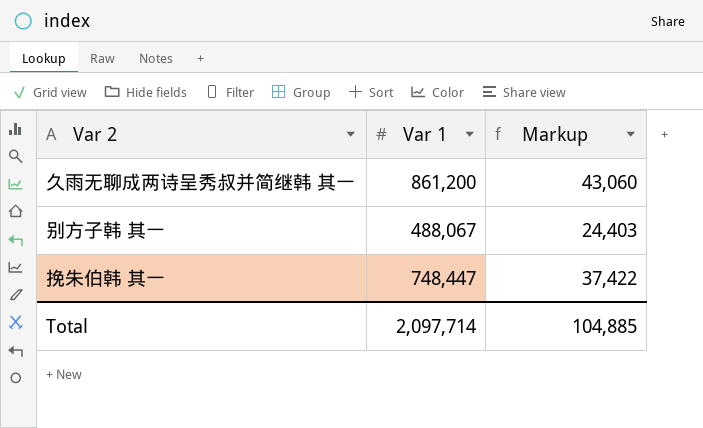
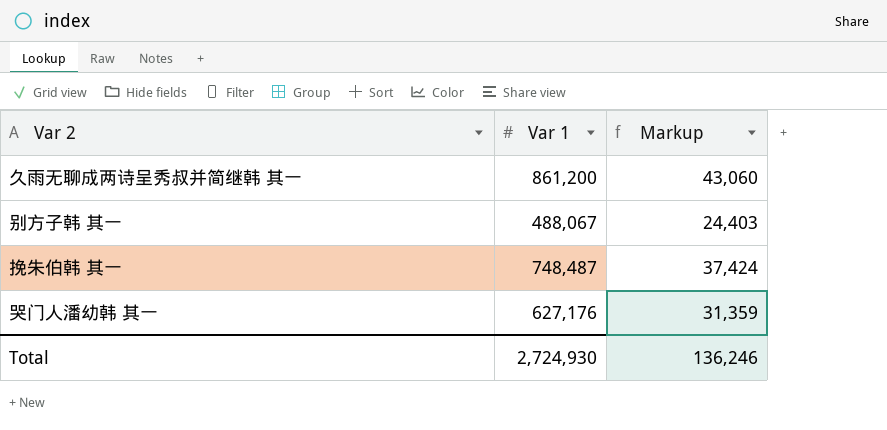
挽朱伯韩 其一 | Var 1: 748,447 -> 748,487
挽朱伯韩 其一 | Markup: 37,422 -> 37,424
row 哭门人潘幼韩 其一: none -> 627,176 | 31,359
Total | Var 1: 2,097,714 -> 2,724,930
Total | Markup: 104,885 -> 136,246

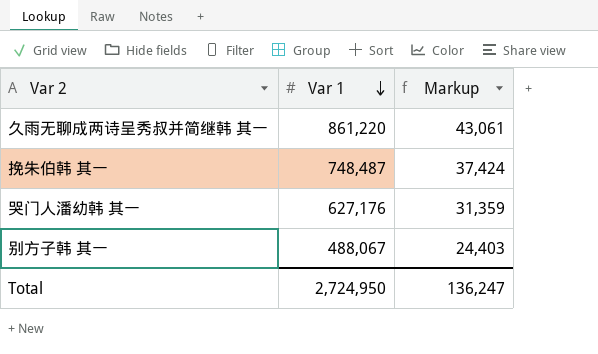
row order: none -> Var 1 descending
久雨无聊成两诗呈秀叔并简继韩 其一 | Var 1: 861,200 -> 861,220
久雨无聊成两诗呈秀叔并简继韩 其一 | Markup: 43,060 -> 43,061
Total | Var 1: 2,724,930 -> 2,724,950
Total | Markup: 136,246 -> 136,247

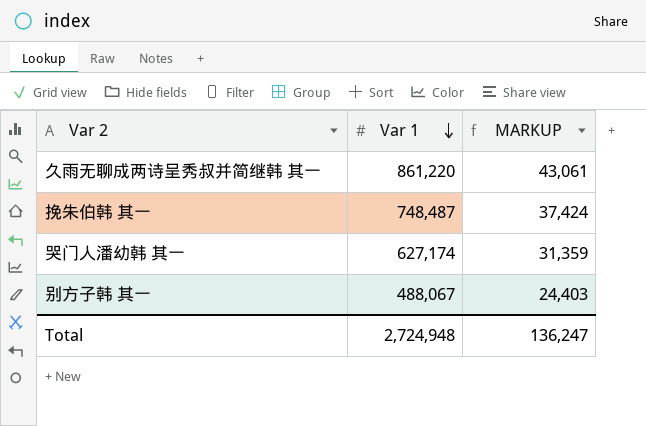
column name: Markup -> MARKUP
哭门人潘幼韩 其一 | Var 1: 627,176 -> 627,174
Total | Var 1: 2,724,950 -> 2,724,948

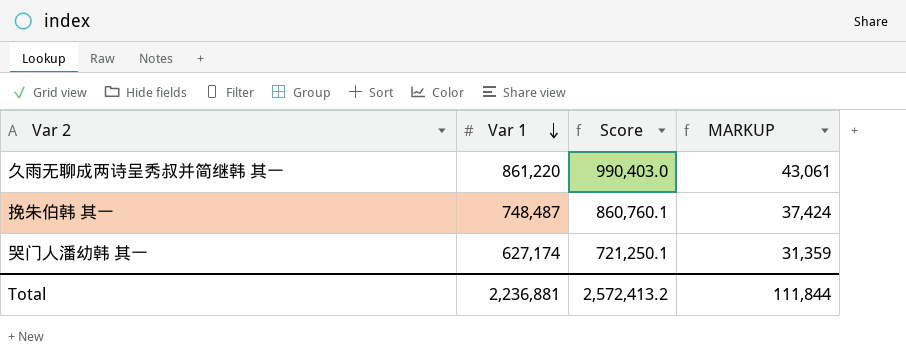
column Score | formula: none -> [Var 1] * 1.15
row 别方子韩 其一: 488,067 | 24,403 -> none
Total | Var 1: 2,724,948 -> 2,236,881
Total | MARKUP: 136,247 -> 111,844

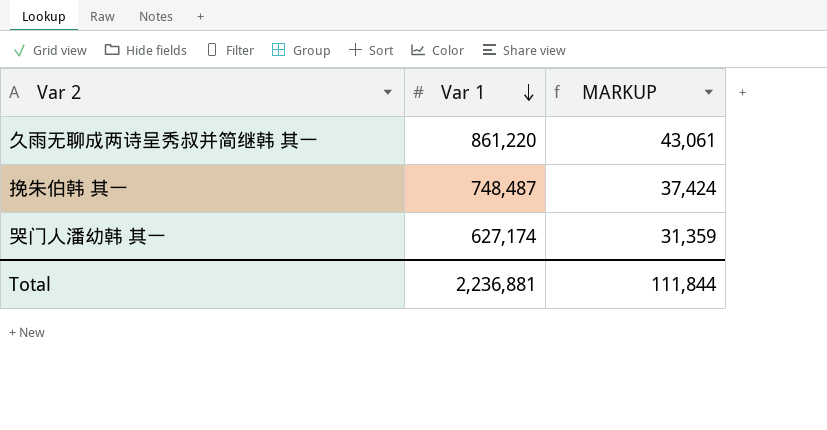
column Score | formula: [Var 1] * 1.15 -> none

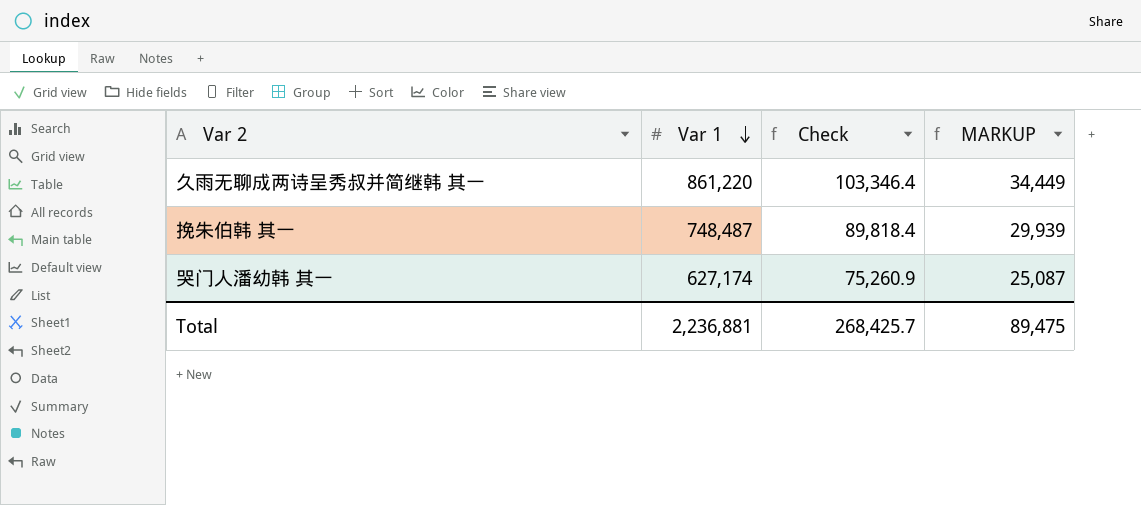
column Check | formula: none -> [Var 1] * 0.12
column MARKUP | formula: [Var 1] * 0.05 -> [Var 1] * 0.04
Total | MARKUP: 111,844 -> 89,475

